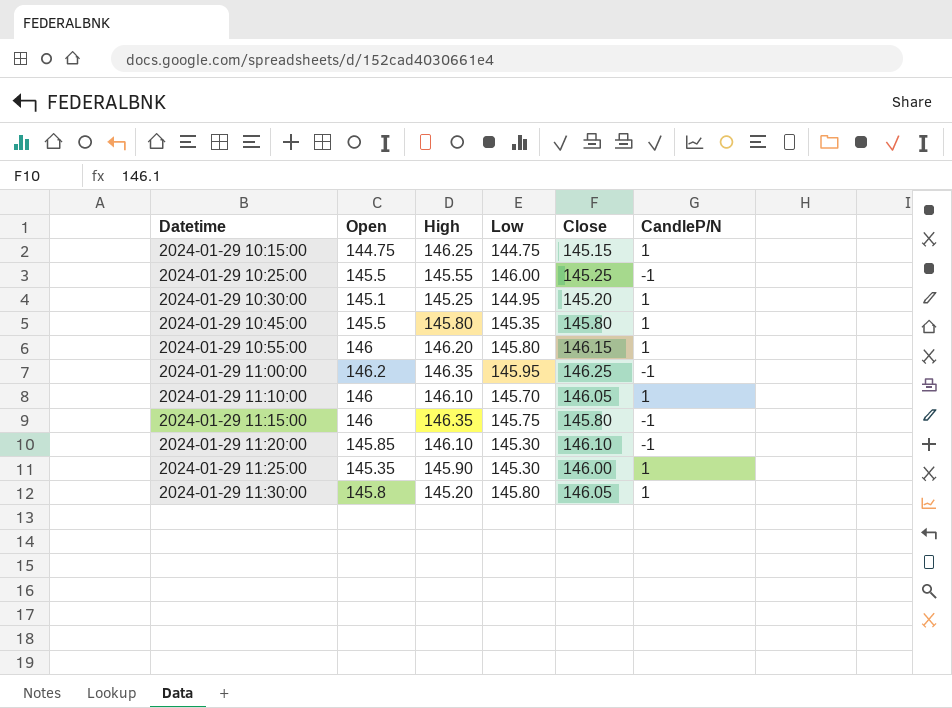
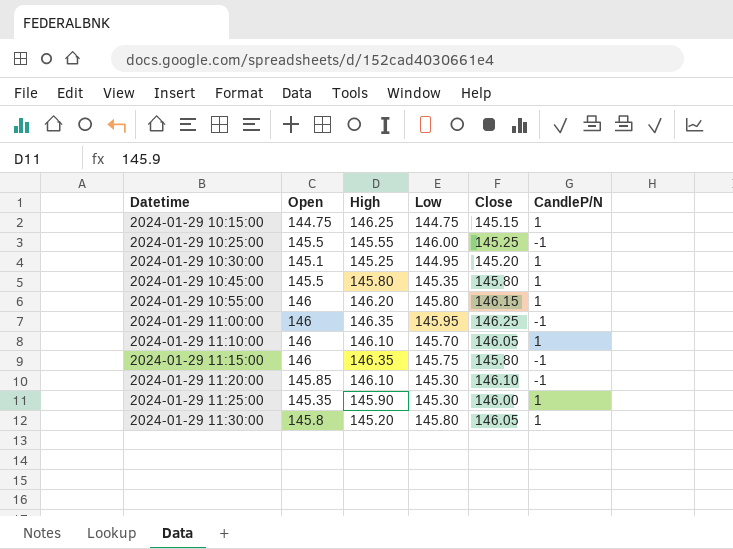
2024-01-29 11:00:00 | Open: 146.2 -> 146

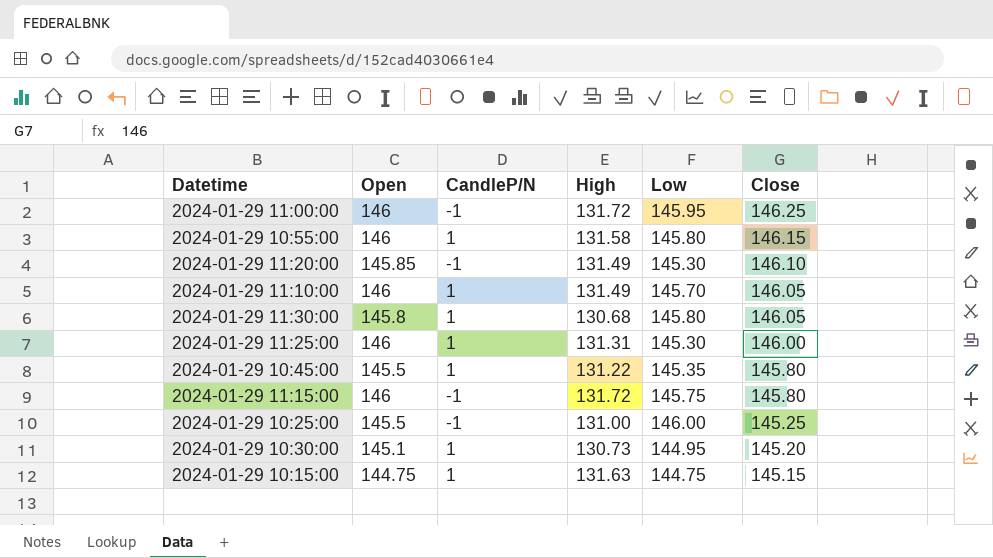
row order: Datetime ascending -> Close descending
column CandleP/N | position: 6 -> 3
2024-01-29 11:00:00 | High: 146.35 -> 131.72
2024-01-29 10:55:00 | High: 146.20 -> 131.58
2024-01-29 11:20:00 | High: 146.10 -> 131.49
2024-01-29 11:10:00 | High: 146.10 -> 131.49
2024-01-29 11:30:00 | High: 145.20 -> 130.68
2024-01-29 11:25:00 | Open: 145.35 -> 146
2024-01-29 11:25:00 | High: 145.90 -> 131.31
2024-01-29 10:45:00 | High: 145.80 -> 131.22
2024-01-29 11:15:00 | High: 146.35 -> 131.72
2024-01-29 10:25:00 | High: 145.55 -> 131.00
2024-01-29 10:30:00 | High: 145.25 -> 130.73
2024-01-29 10:15:00 | High: 146.25 -> 131.63

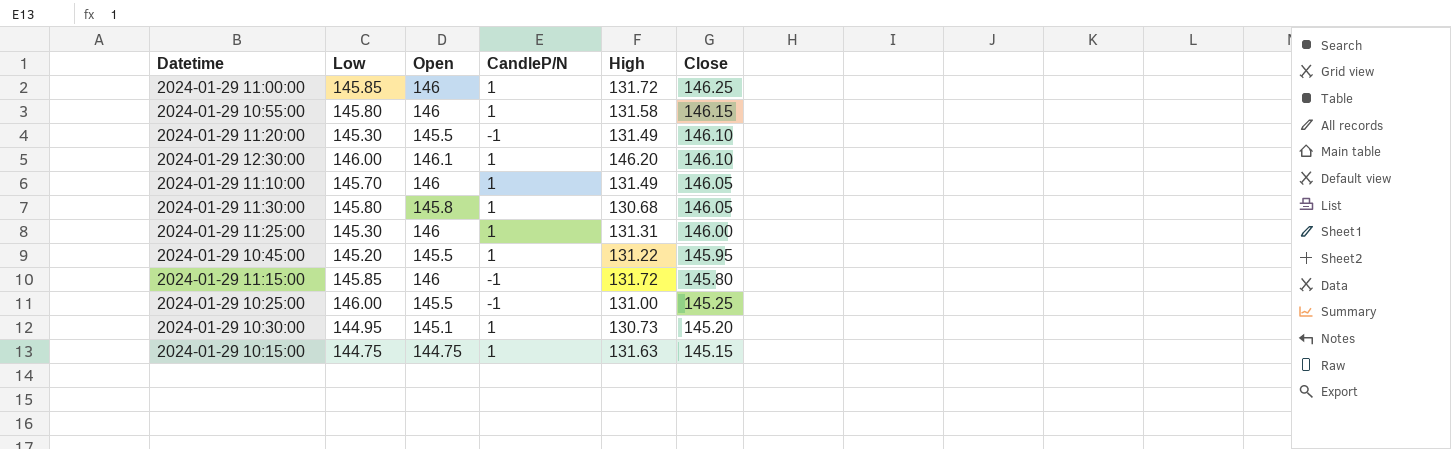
column Low | position: 5 -> 2
2024-01-29 11:00:00 | Low: 145.95 -> 145.85
2024-01-29 11:00:00 | CandleP/N: -1 -> 1
2024-01-29 11:20:00 | Open: 145.85 -> 145.5
row 2024-01-29 12:30:00: none -> 146.00 | 146.1 | 1 | 146.20 | 146.10
2024-01-29 10:45:00 | Low: 145.35 -> 145.20
2024-01-29 10:45:00 | Close: 145.80 -> 145.95
2024-01-29 11:15:00 | Low: 145.75 -> 145.85

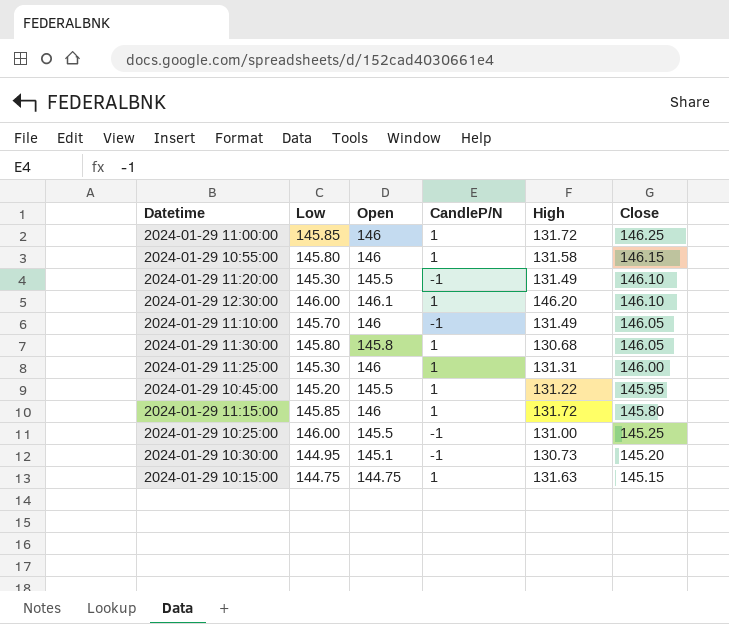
2024-01-29 11:10:00 | CandleP/N: 1 -> -1
2024-01-29 11:15:00 | CandleP/N: -1 -> 1
2024-01-29 10:30:00 | CandleP/N: 1 -> -1

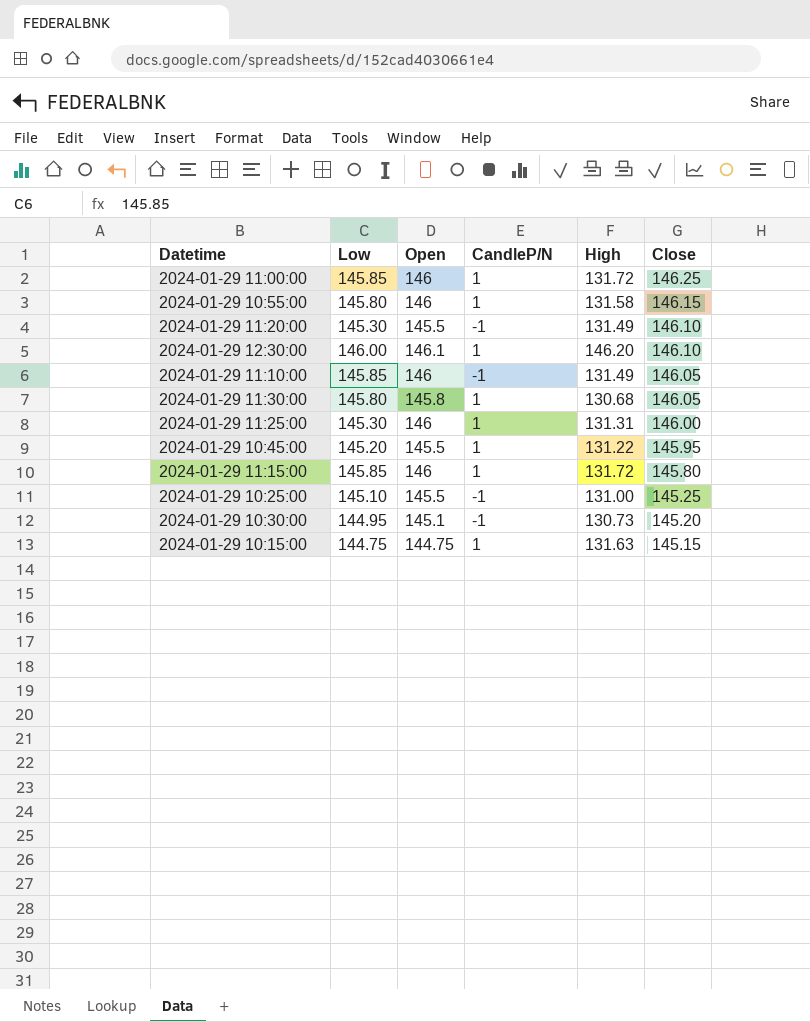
2024-01-29 11:10:00 | Low: 145.70 -> 145.85
2024-01-29 10:25:00 | Low: 146.00 -> 145.10

